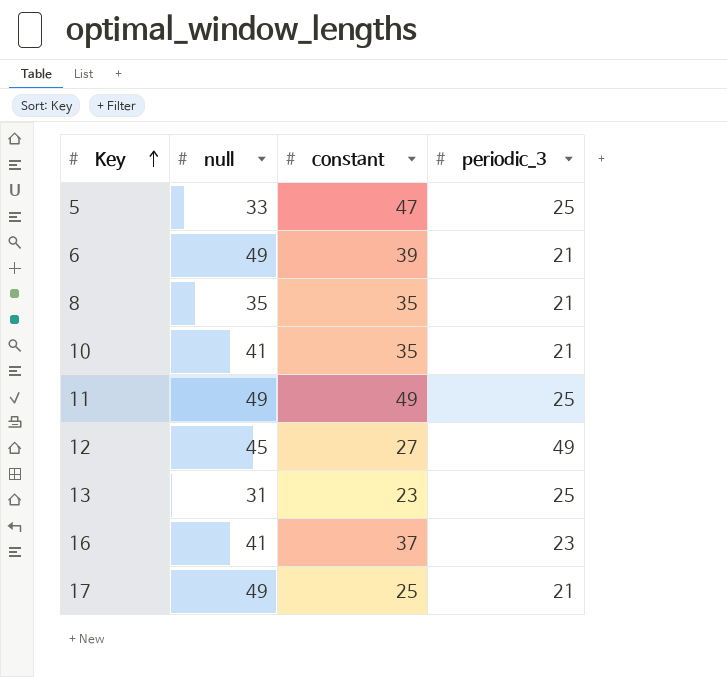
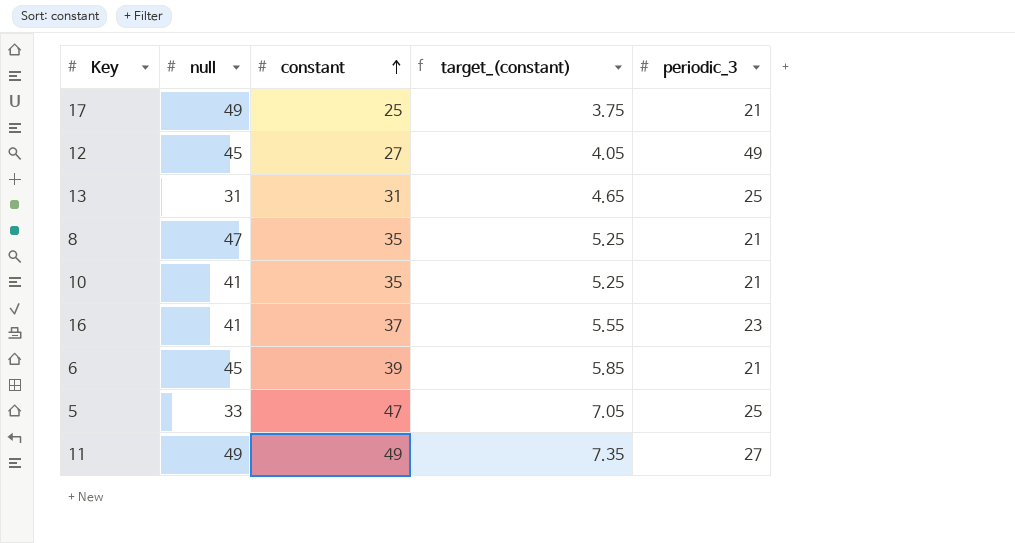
row order: Key ascending -> constant ascending
column target_(constant) | formula: none -> [constant] * 0.15
13 | constant: 23 -> 31
8 | null: 35 -> 47
6 | null: 49 -> 45
11 | periodic_3: 25 -> 27

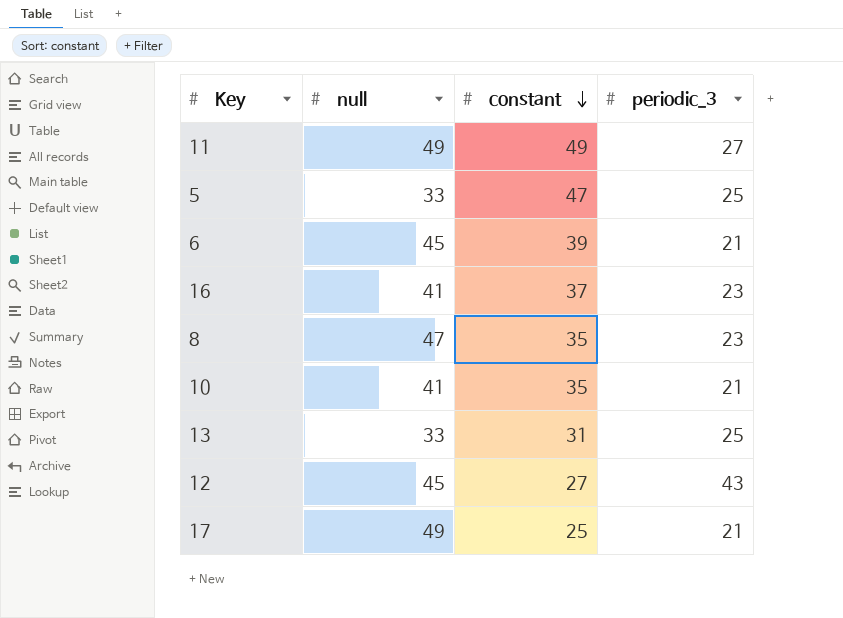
row order: constant ascending -> constant descending
column target_(constant) | formula: [constant] * 0.15 -> none
8 | periodic_3: 21 -> 23
13 | null: 31 -> 33
12 | periodic_3: 49 -> 43

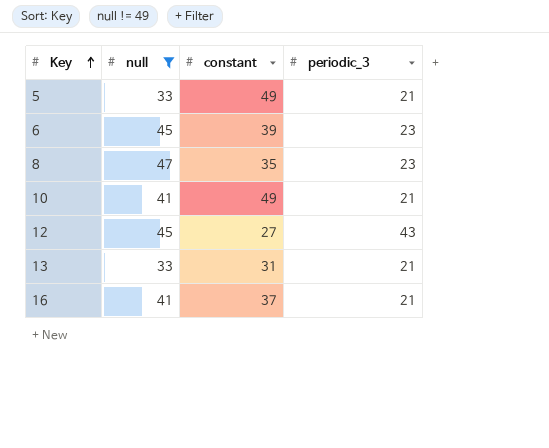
filter: none -> null != 49
row order: constant descending -> Key ascending
5 | constant: 47 -> 49
5 | periodic_3: 25 -> 21
6 | periodic_3: 21 -> 23
10 | constant: 35 -> 49
13 | periodic_3: 25 -> 21
16 | periodic_3: 23 -> 21

